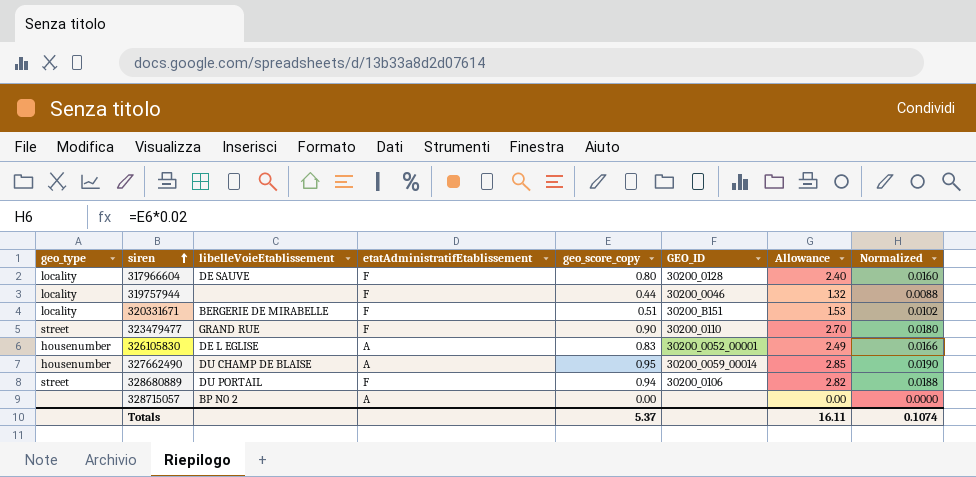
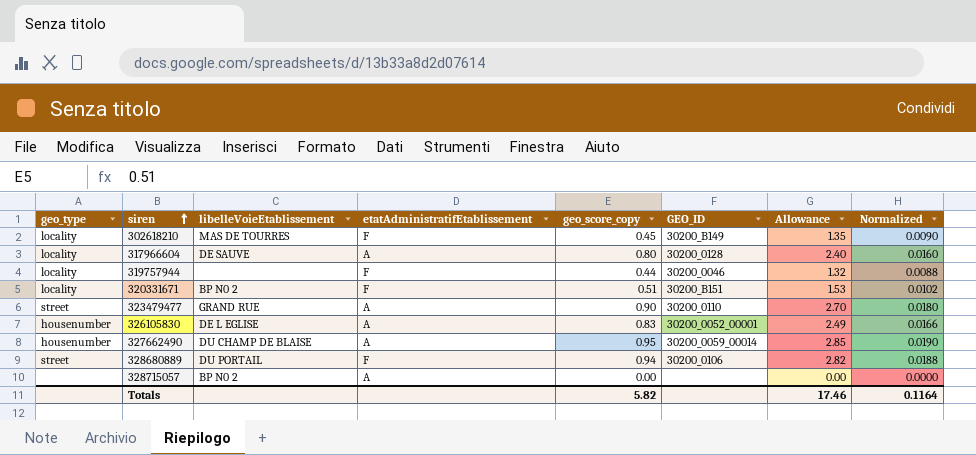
row 302618210: none -> locality | MAS DE TOURRES | F | 0.45 | 30200_B149 | 1.35 | 0.0090
317966604 | etatAdministratifEtablissement: F -> A
320331671 | libelleVoieEtablissement: BERGERIE DE MIRABELLE -> BP N0 2
323479477 | etatAdministratifEtablissement: F -> A
Totals | geo_score_copy: 5.37 -> 5.82
Totals | Allowance: 16.11 -> 17.46
Totals | Normalized: 0.1074 -> 0.1164

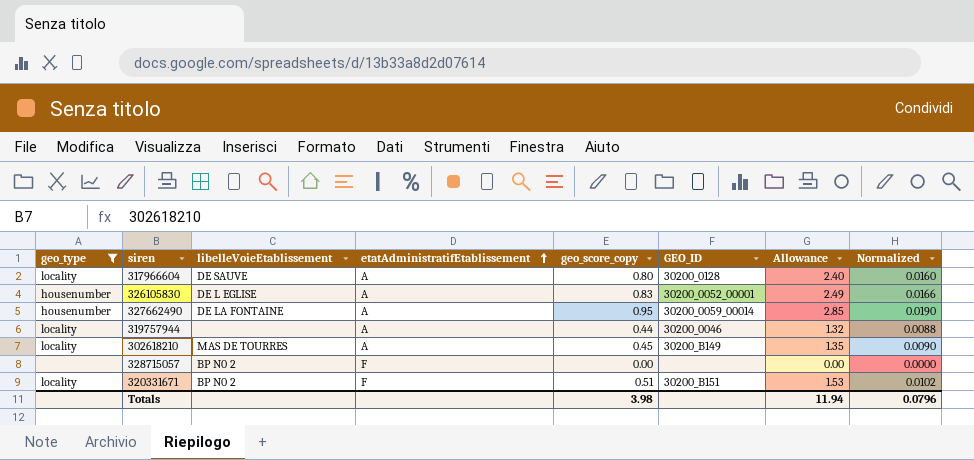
filter: none -> geo_type != street
row order: siren ascending -> etatAdministratifEtablissement ascending
327662490 | libelleVoieEtablissement: DU CHAMP DE BLAISE -> DE LA FONTAINE
319757944 | etatAdministratifEtablissement: F -> A
302618210 | etatAdministratifEtablissement: F -> A
328715057 | etatAdministratifEtablissement: A -> F
Totals | geo_score_copy: 5.82 -> 3.98
Totals | Allowance: 17.46 -> 11.94
Totals | Normalized: 0.1164 -> 0.0796

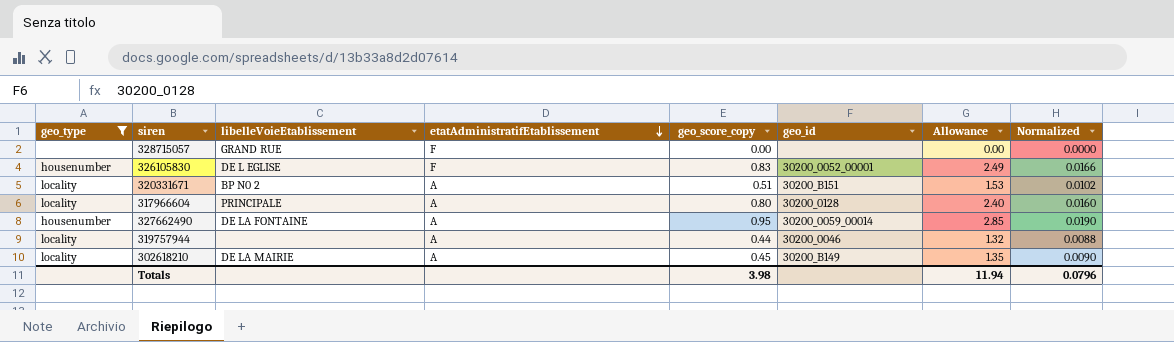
row order: etatAdministratifEtablissement ascending -> etatAdministratifEtablissement descending
column name: GEO_ID -> geo_id
328715057 | libelleVoieEtablissement: BP N0 2 -> GRAND RUE
326105830 | etatAdministratifEtablissement: A -> F
320331671 | etatAdministratifEtablissement: F -> A
317966604 | libelleVoieEtablissement: DE SAUVE -> PRINCIPALE
302618210 | libelleVoieEtablissement: MAS DE TOURRES -> DE LA MAIRIE

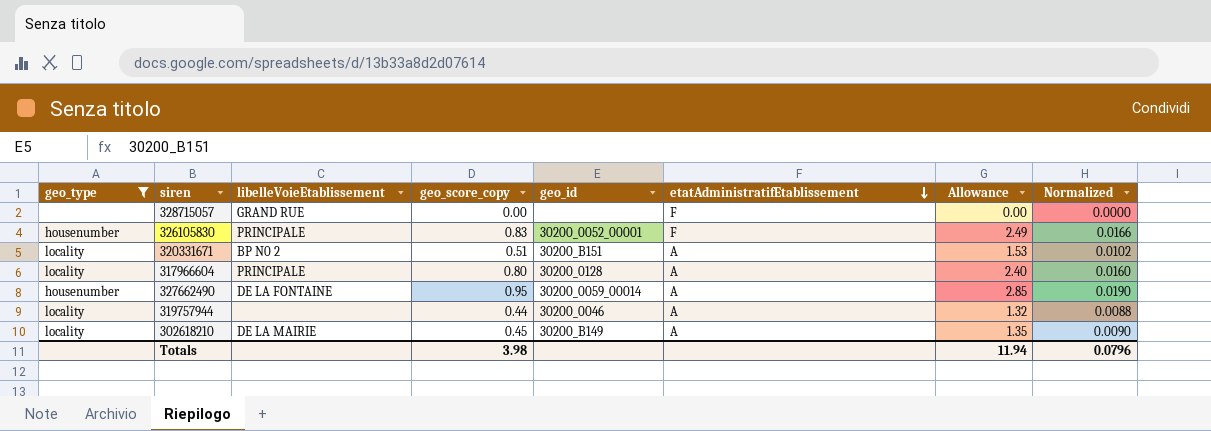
column etatAdministratifEtablissement | position: 4 -> 6
326105830 | libelleVoieEtablissement: DE L EGLISE -> PRINCIPALE

